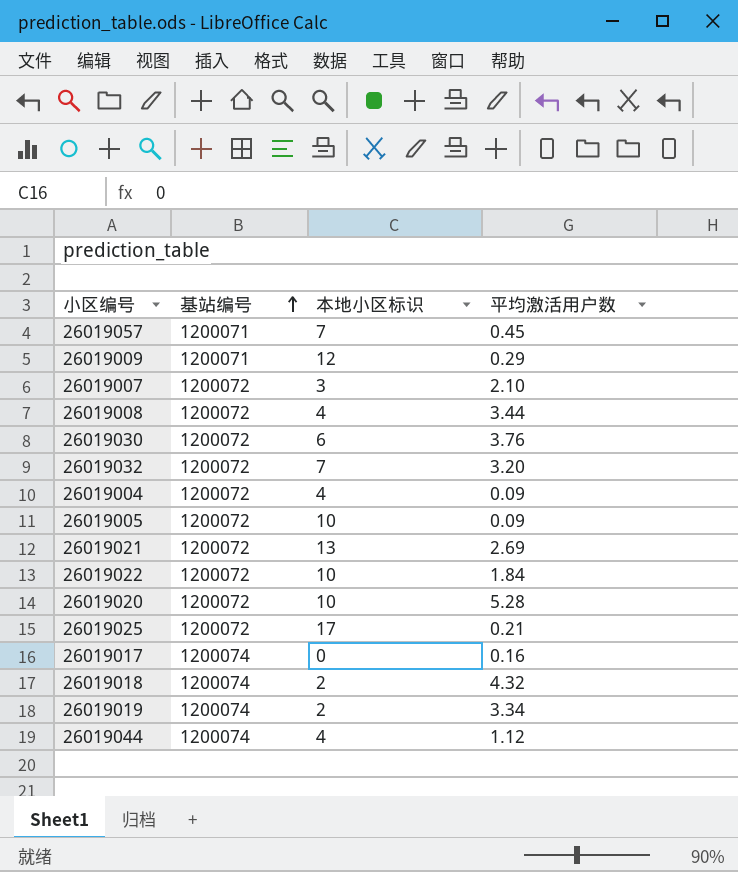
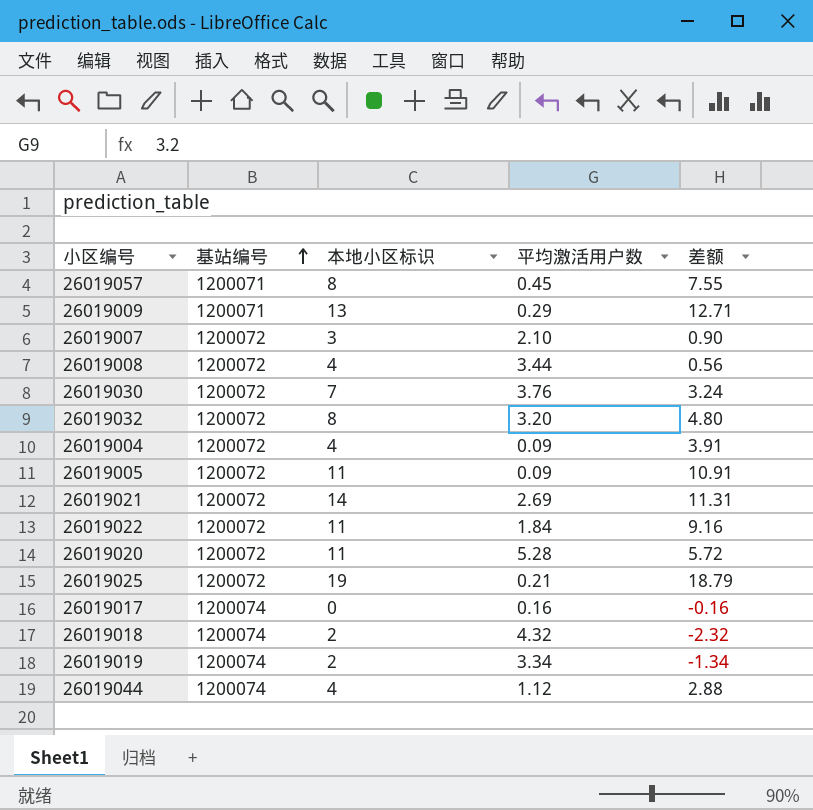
column 差额 | formula: none -> [本地小区标识] - [平均激活用户数]
26019057 | 本地小区标识: 7 -> 8
26019009 | 本地小区标识: 12 -> 13
26019030 | 本地小区标识: 6 -> 7
26019032 | 本地小区标识: 7 -> 8
26019005 | 本地小区标识: 10 -> 11
26019021 | 本地小区标识: 13 -> 14
26019022 | 本地小区标识: 10 -> 11
26019020 | 本地小区标识: 10 -> 11
26019025 | 本地小区标识: 17 -> 19

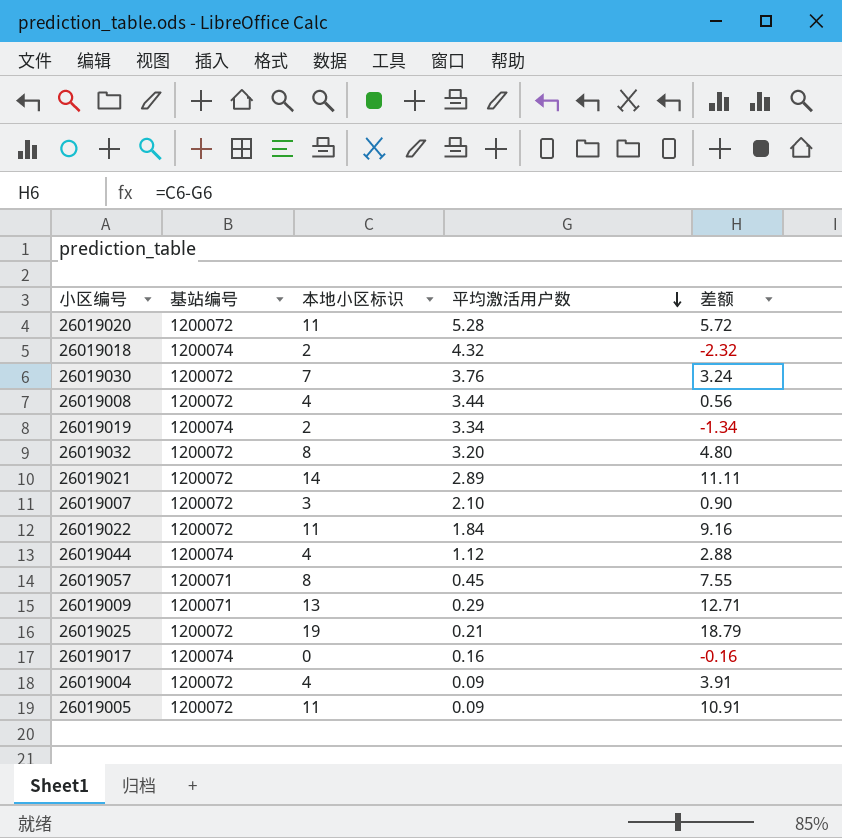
row order: 基站编号 ascending -> 平均激活用户数 descending
26019021 | 平均激活用户数: 2.69 -> 2.89
26019021 | 差额: 11.31 -> 11.11

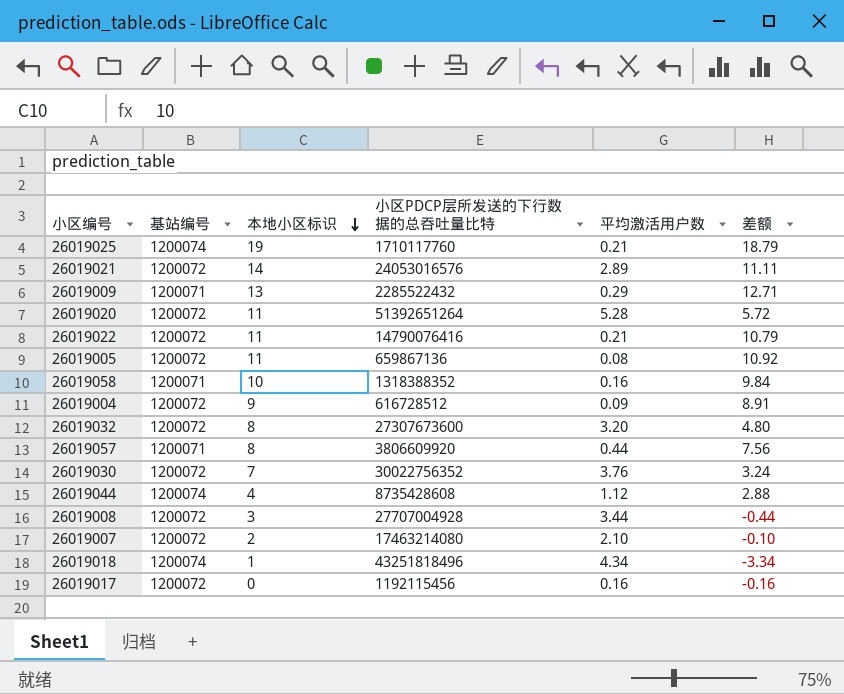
row order: 平均激活用户数 descending -> 本地小区标识 descending
column 小区PDCP层所发送的下行数据的总吞吐量比特 | position: none -> 4
row 26019019: 1200074 | 2 | 3.34 | -1.34 -> none
26019025 | 基站编号: 1200072 -> 1200074
26019022 | 平均激活用户数: 1.84 -> 0.21
26019022 | 差额: 9.16 -> 10.79
26019005 | 平均激活用户数: 0.09 -> 0.08
26019005 | 差额: 10.91 -> 10.92
row 26019058: none -> 1200071 | 10 | 1318388352 | 0.16 | 9.84
26019004 | 本地小区标识: 4 -> 9
26019004 | 差额: 3.91 -> 8.91
26019057 | 平均激活用户数: 0.45 -> 0.44
26019057 | 差额: 7.55 -> 7.56
26019008 | 本地小区标识: 4 -> 3
26019008 | 差额: 0.56 -> -0.44
26019007 | 本地小区标识: 3 -> 2
26019007 | 差额: 0.90 -> -0.10
26019018 | 本地小区标识: 2 -> 1
26019018 | 平均激活用户数: 4.32 -> 4.34
26019018 | 差额: -2.32 -> -3.34
26019017 | 基站编号: 1200074 -> 1200072

